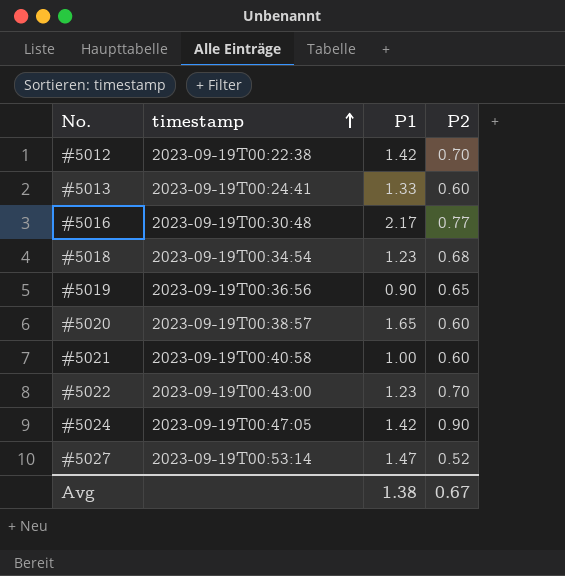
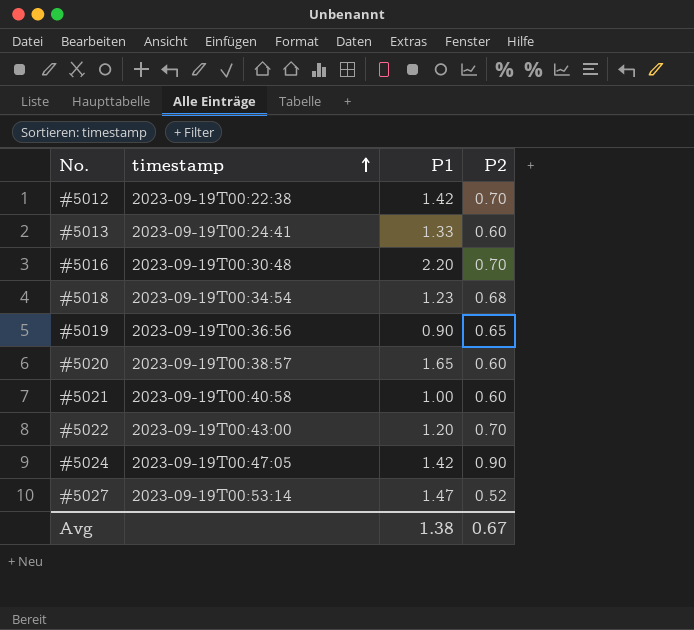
#5016 | P1: 2.17 -> 2.20
#5016 | P2: 0.77 -> 0.70
#5022 | P1: 1.23 -> 1.20

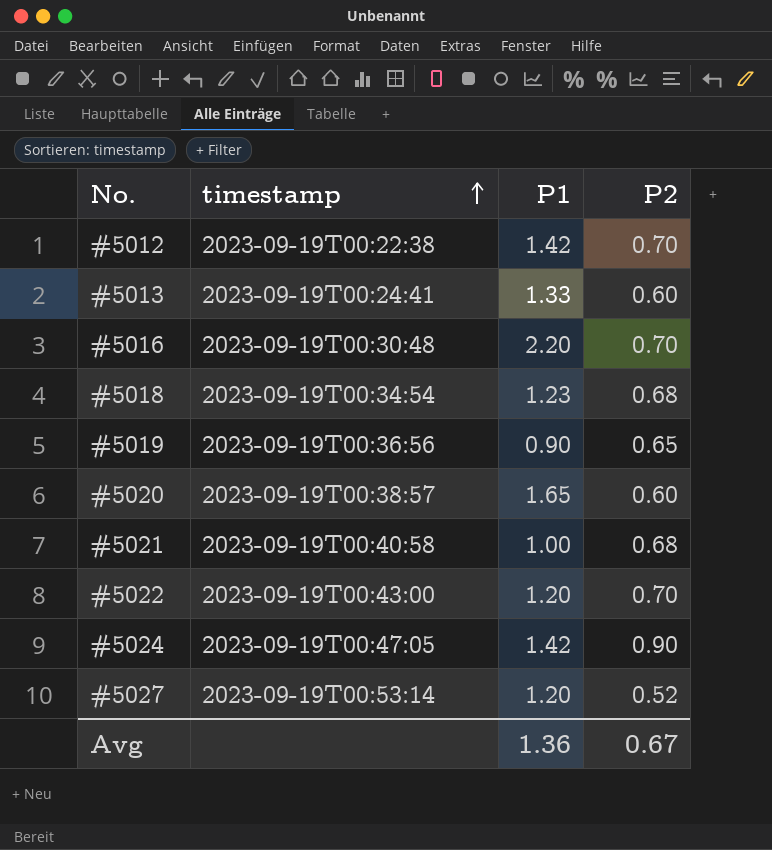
#5021 | P2: 0.60 -> 0.68
#5027 | P1: 1.47 -> 1.20
Avg | P1: 1.38 -> 1.36

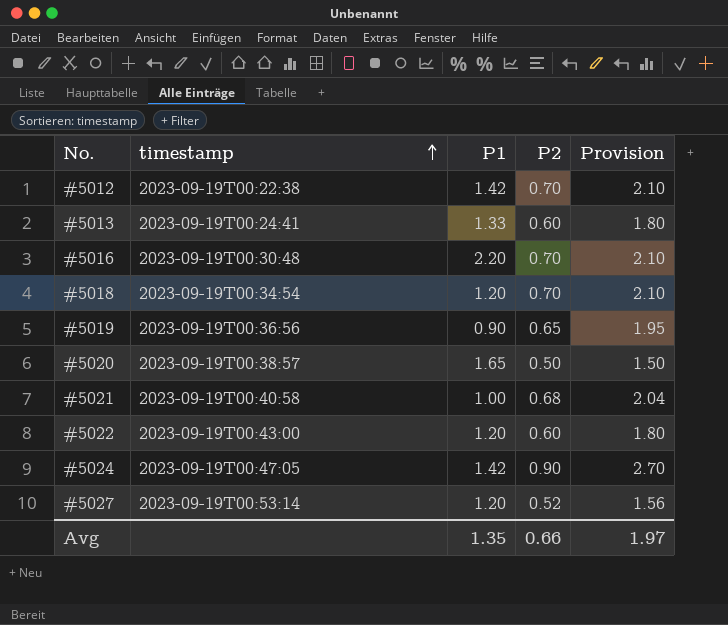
column Provision | formula: none -> [P2] * 3
#5018 | P1: 1.23 -> 1.20
#5018 | P2: 0.68 -> 0.70
#5020 | P2: 0.60 -> 0.50
#5022 | P2: 0.70 -> 0.60
Avg | P1: 1.36 -> 1.35
Avg | P2: 0.67 -> 0.66

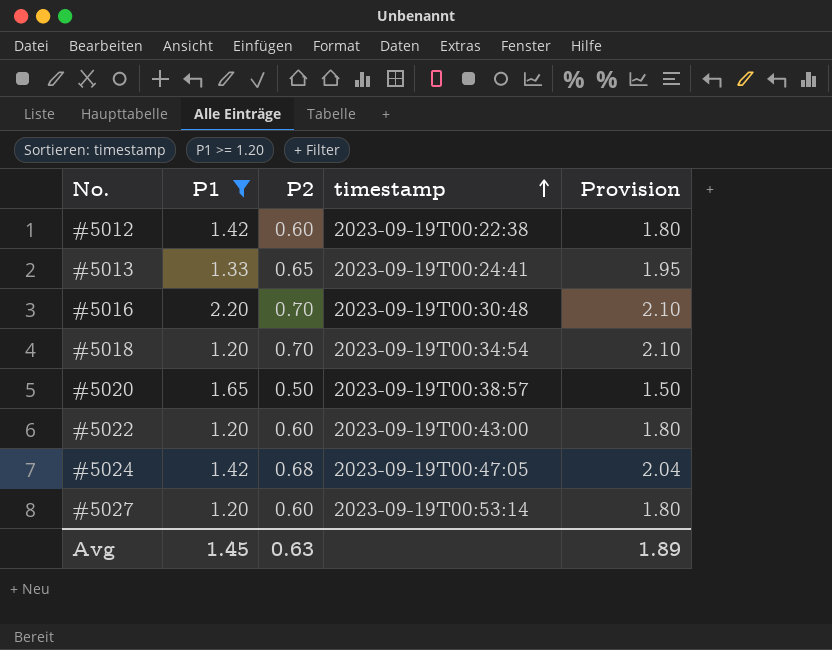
filter: none -> P1 >= 1.20
column timestamp | position: 2 -> 4
#5012 | P2: 0.70 -> 0.60
#5012 | Provision: 2.10 -> 1.80
#5013 | P2: 0.60 -> 0.65
#5013 | Provision: 1.80 -> 1.95
#5024 | P2: 0.90 -> 0.68
#5024 | Provision: 2.70 -> 2.04
#5027 | P2: 0.52 -> 0.60
#5027 | Provision: 1.56 -> 1.80
Avg | P1: 1.35 -> 1.45
Avg | P2: 0.66 -> 0.63
Avg | Provision: 1.97 -> 1.89

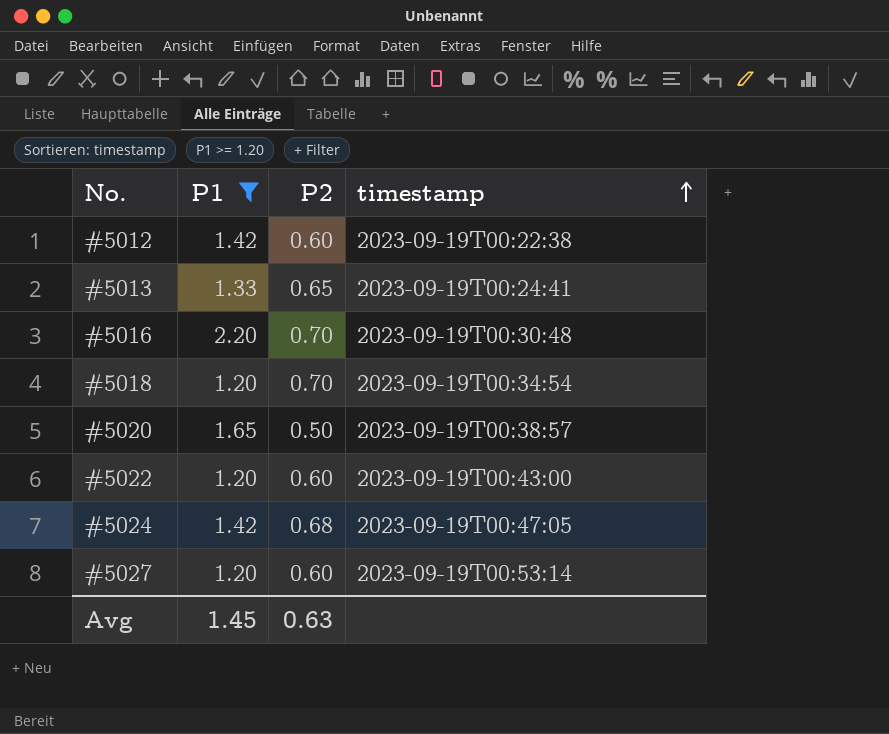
column Provision | formula: [P2] * 3 -> none

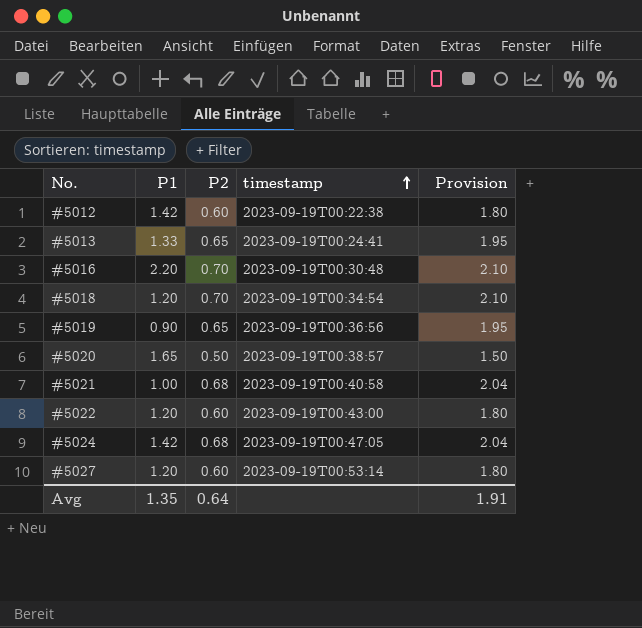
filter: P1 >= 1.20 -> none
column Provision | formula: none -> [P2] * 3
Avg | P1: 1.45 -> 1.35
Avg | P2: 0.63 -> 0.64

